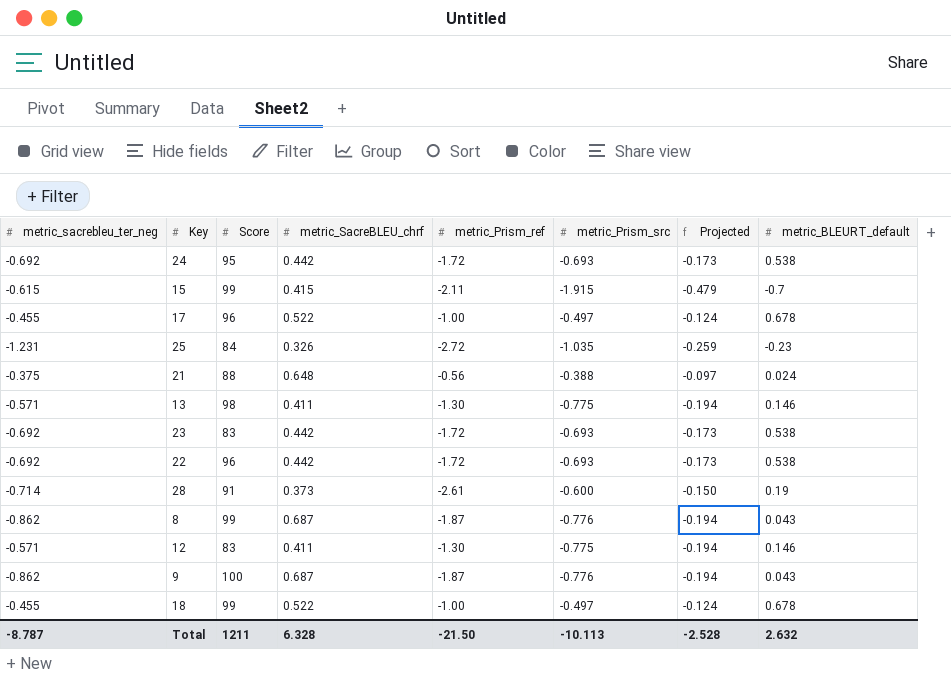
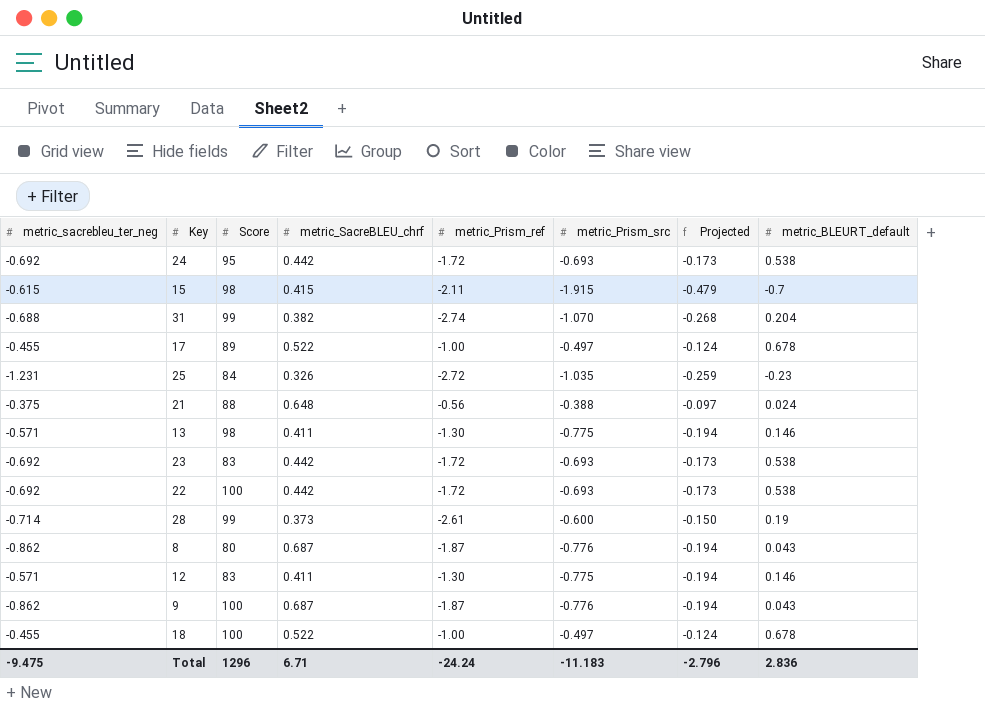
15 | Score: 99 -> 98
row 31: none -> -0.688 | 99 | 0.382 | -2.74 | -1.070 | -0.268 | 0.204
17 | Score: 96 -> 89
22 | Score: 96 -> 100
28 | Score: 91 -> 99
8 | Score: 99 -> 80
18 | Score: 99 -> 100
Total | metric_sacrebleu_ter_neg: -8.787 -> -9.475
Total | Score: 1211 -> 1296
Total | metric_SacreBLEU_chrf: 6.328 -> 6.71
Total | metric_Prism_ref: -21.50 -> -24.24
Total | metric_Prism_src: -10.113 -> -11.183
Total | Projected: -2.528 -> -2.796
Total | metric_BLEURT_default: 2.632 -> 2.836

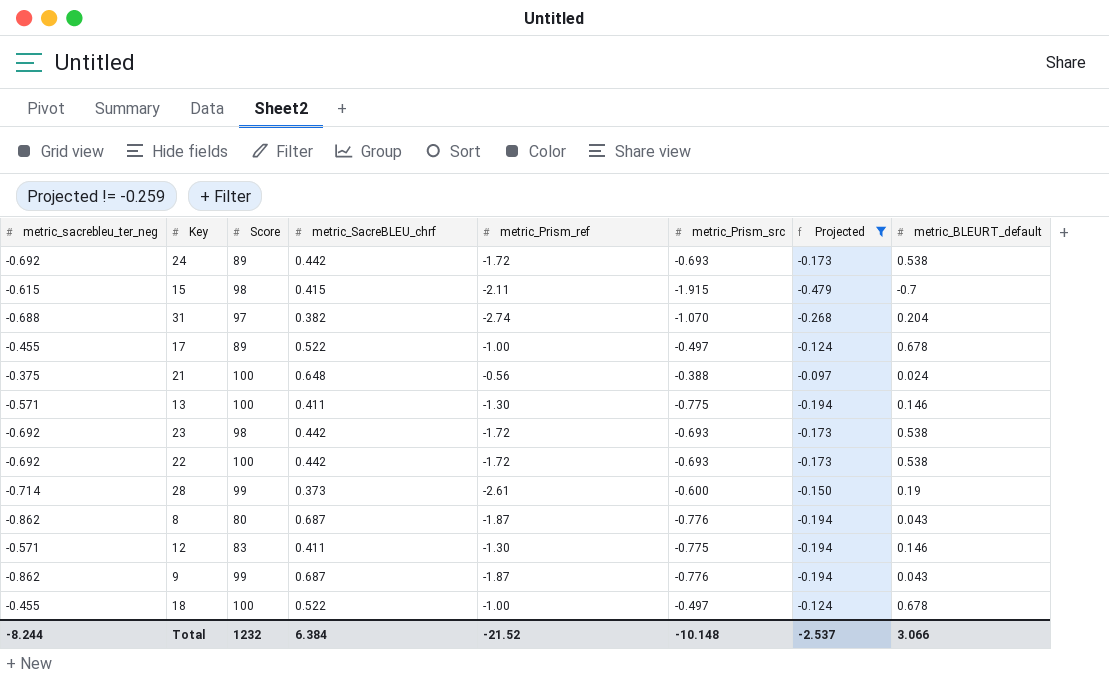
filter: none -> Projected != -0.259
24 | Score: 95 -> 89
31 | Score: 99 -> 97
21 | Score: 88 -> 100
13 | Score: 98 -> 100
23 | Score: 83 -> 98
9 | Score: 100 -> 99
Total | metric_sacrebleu_ter_neg: -9.475 -> -8.244
Total | Score: 1296 -> 1232
Total | metric_SacreBLEU_chrf: 6.71 -> 6.384
Total | metric_Prism_ref: -24.24 -> -21.52
Total | metric_Prism_src: -11.183 -> -10.148
Total | Projected: -2.796 -> -2.537
Total | metric_BLEURT_default: 2.836 -> 3.066

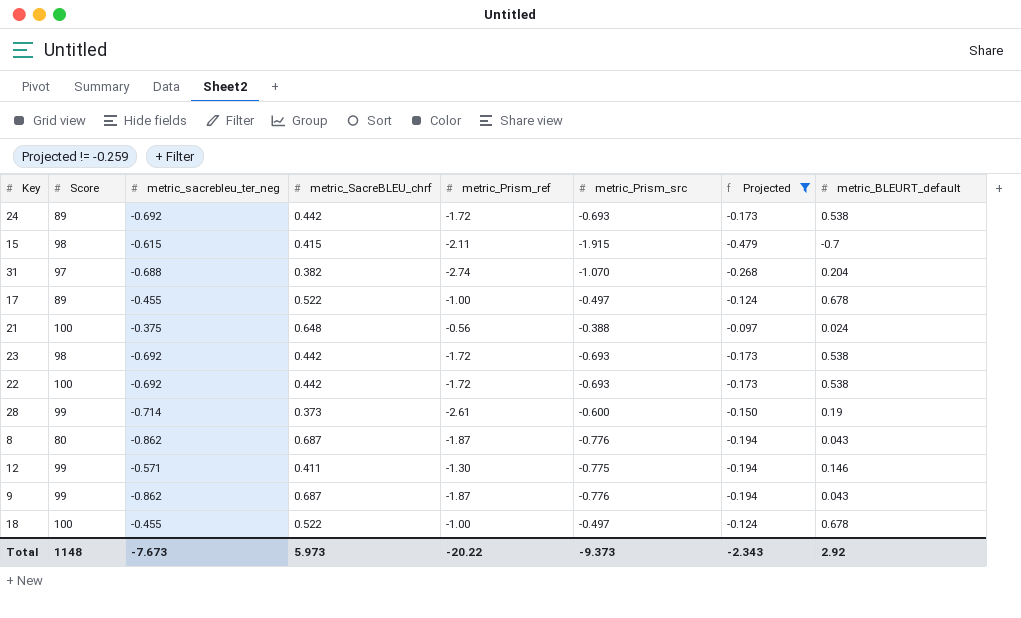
column metric_sacrebleu_ter_neg | position: 1 -> 3
row 13: -0.571 | 100 | 0.411 | -1.30 | -0.775 | -0.194 | 0.146 -> none
12 | Score: 83 -> 99
Total | Score: 1232 -> 1148
Total | metric_sacrebleu_ter_neg: -8.244 -> -7.673
Total | metric_SacreBLEU_chrf: 6.384 -> 5.973
Total | metric_Prism_ref: -21.52 -> -20.22
Total | metric_Prism_src: -10.148 -> -9.373
Total | Projected: -2.537 -> -2.343
Total | metric_BLEURT_default: 3.066 -> 2.92

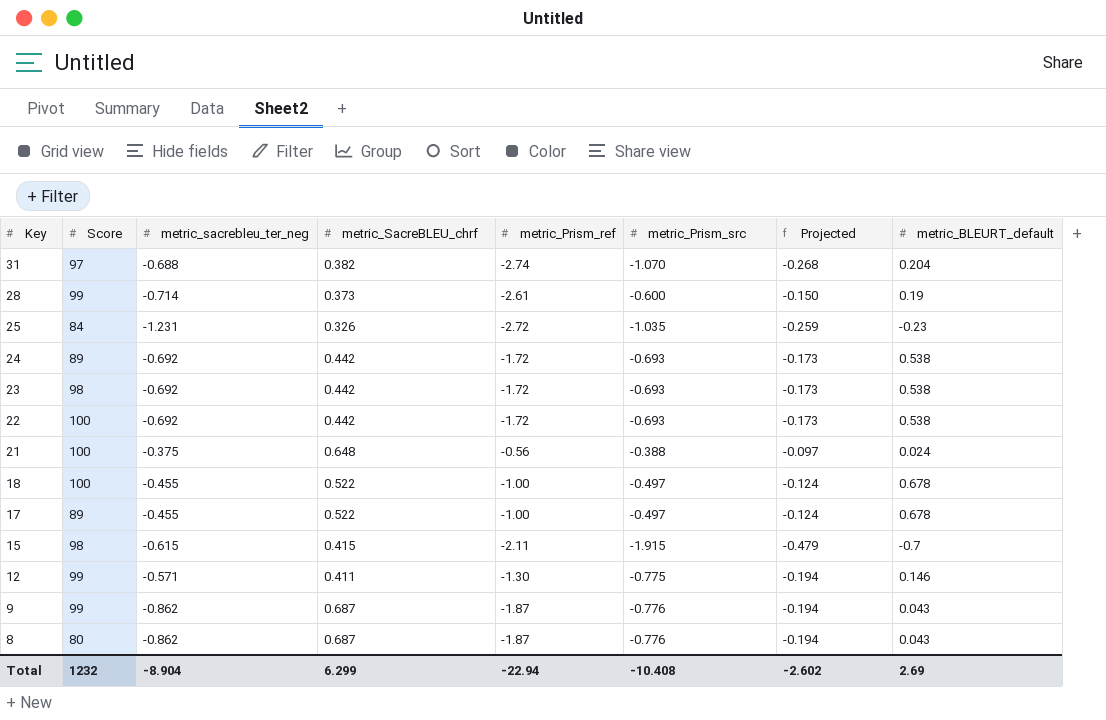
filter: Projected != -0.259 -> none
row order: none -> Key descending
Total | Score: 1148 -> 1232
Total | metric_sacrebleu_ter_neg: -7.673 -> -8.904
Total | metric_SacreBLEU_chrf: 5.973 -> 6.299
Total | metric_Prism_ref: -20.22 -> -22.94
Total | metric_Prism_src: -9.373 -> -10.408
Total | Projected: -2.343 -> -2.602
Total | metric_BLEURT_default: 2.92 -> 2.69

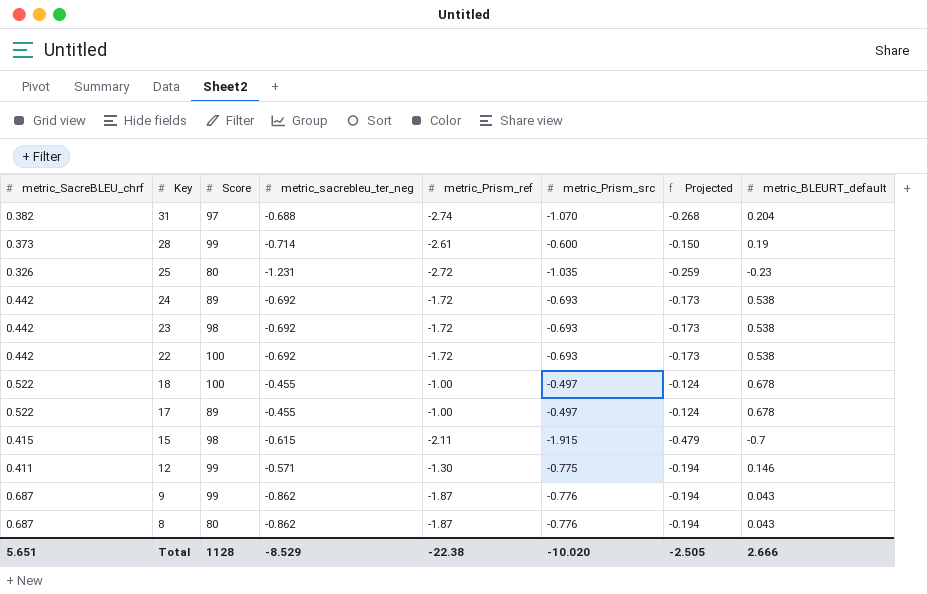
column metric_SacreBLEU_chrf | position: 4 -> 1
row 21: 100 | -0.375 | 0.648 | -0.56 | -0.388 | -0.097 | 0.024 -> none
25 | Score: 84 -> 80
Total | metric_SacreBLEU_chrf: 6.299 -> 5.651
Total | Score: 1232 -> 1128
Total | metric_sacrebleu_ter_neg: -8.904 -> -8.529
Total | metric_Prism_ref: -22.94 -> -22.38
Total | metric_Prism_src: -10.408 -> -10.020
Total | Projected: -2.602 -> -2.505
Total | metric_BLEURT_default: 2.69 -> 2.666

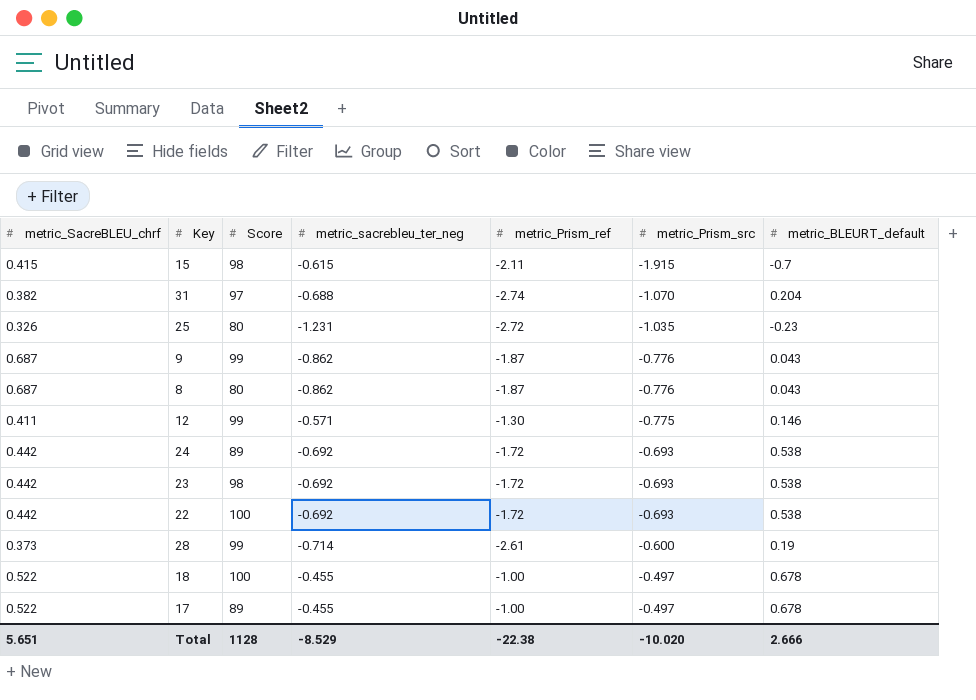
row order: Key descending -> metric_Prism_src ascending
column Projected | formula: [metric_Prism_src] * 0.25 -> none

